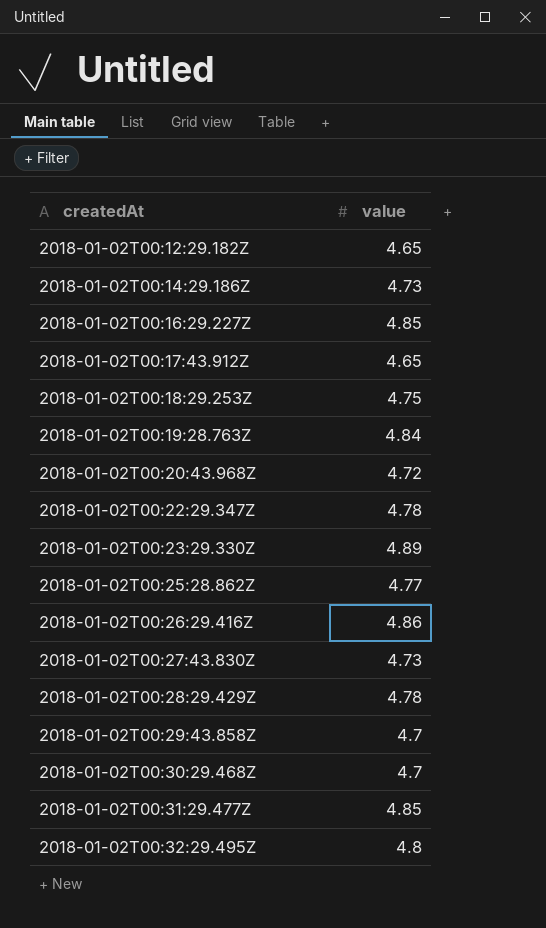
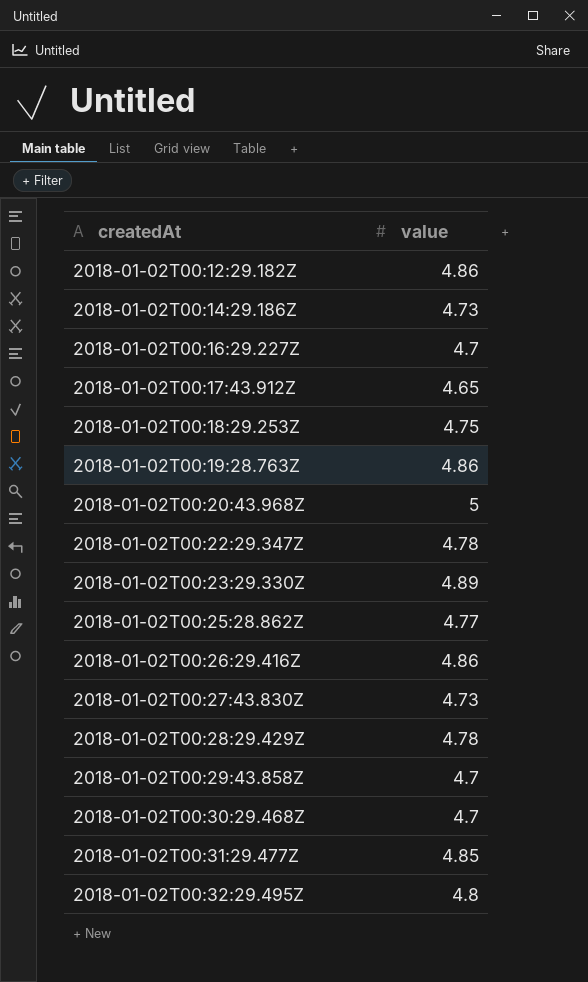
2018-01-02T00:12:29.182Z | value: 4.65 -> 4.86
2018-01-02T00:16:29.227Z | value: 4.85 -> 4.7
2018-01-02T00:19:28.763Z | value: 4.84 -> 4.86
2018-01-02T00:20:43.968Z | value: 4.72 -> 5

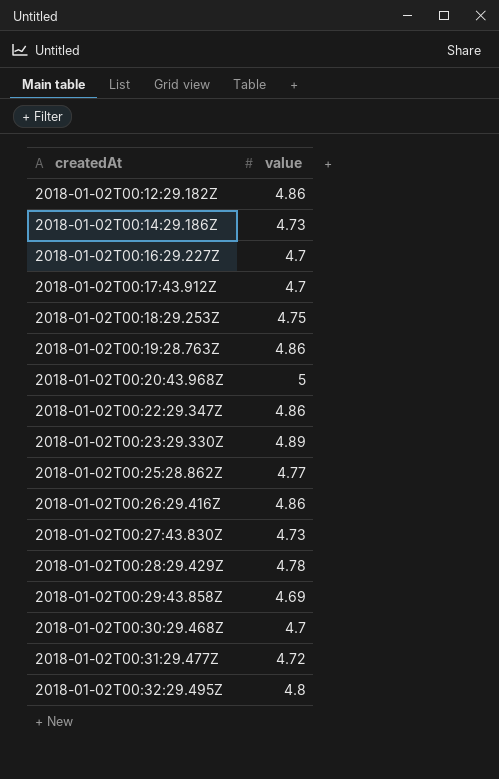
2018-01-02T00:17:43.912Z | value: 4.65 -> 4.7
2018-01-02T00:22:29.347Z | value: 4.78 -> 4.86
2018-01-02T00:29:43.858Z | value: 4.7 -> 4.69
2018-01-02T00:31:29.477Z | value: 4.85 -> 4.72

